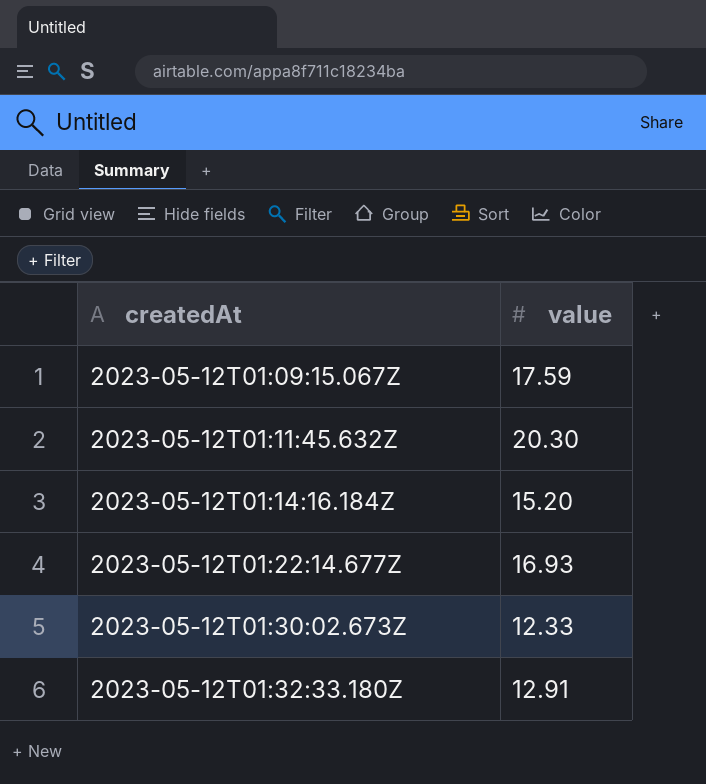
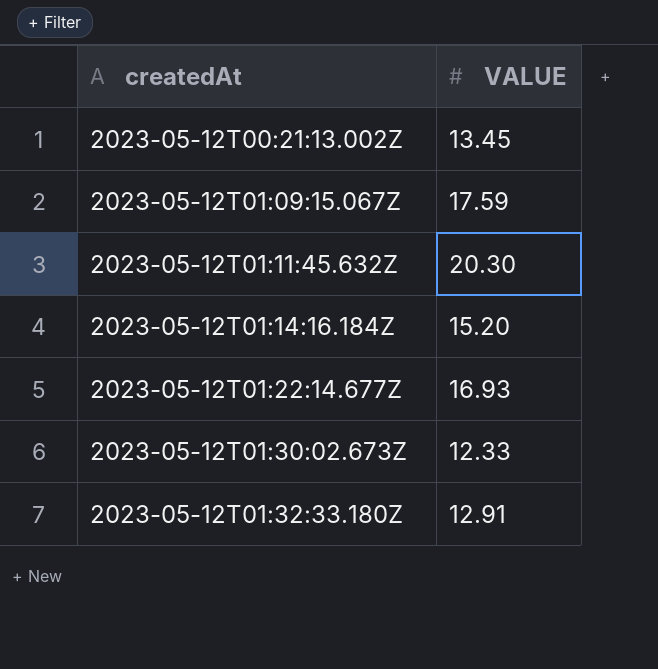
column name: value -> VALUE
row 2023-05-12T00:21:13.002Z: none -> 13.45

